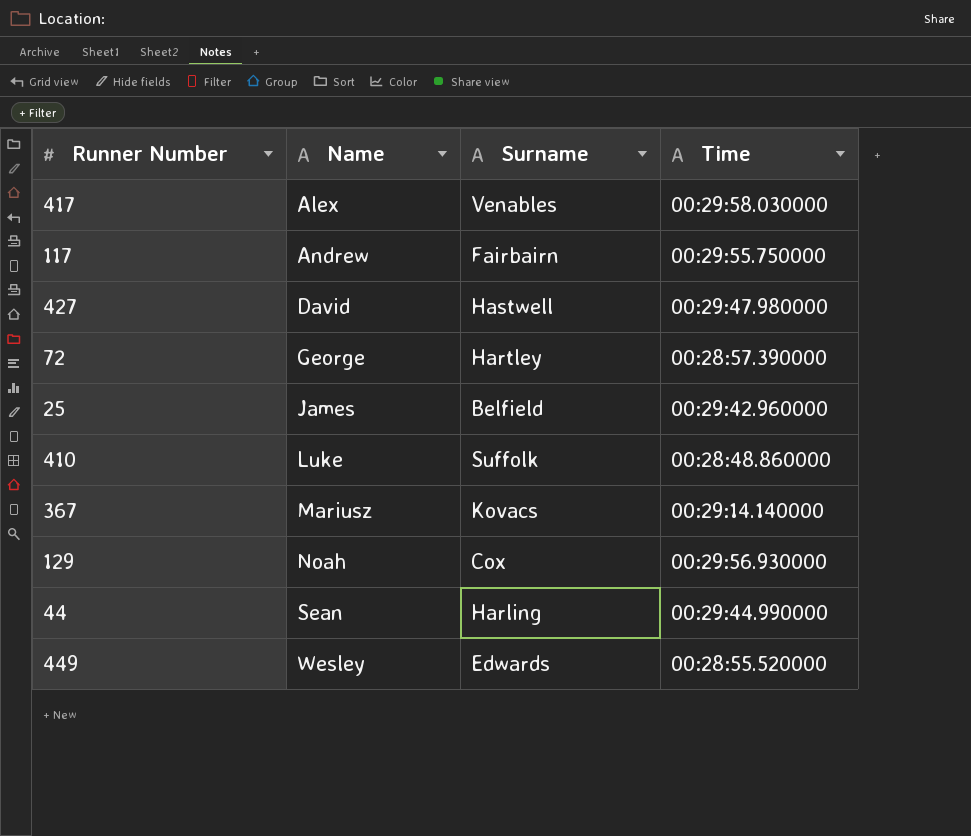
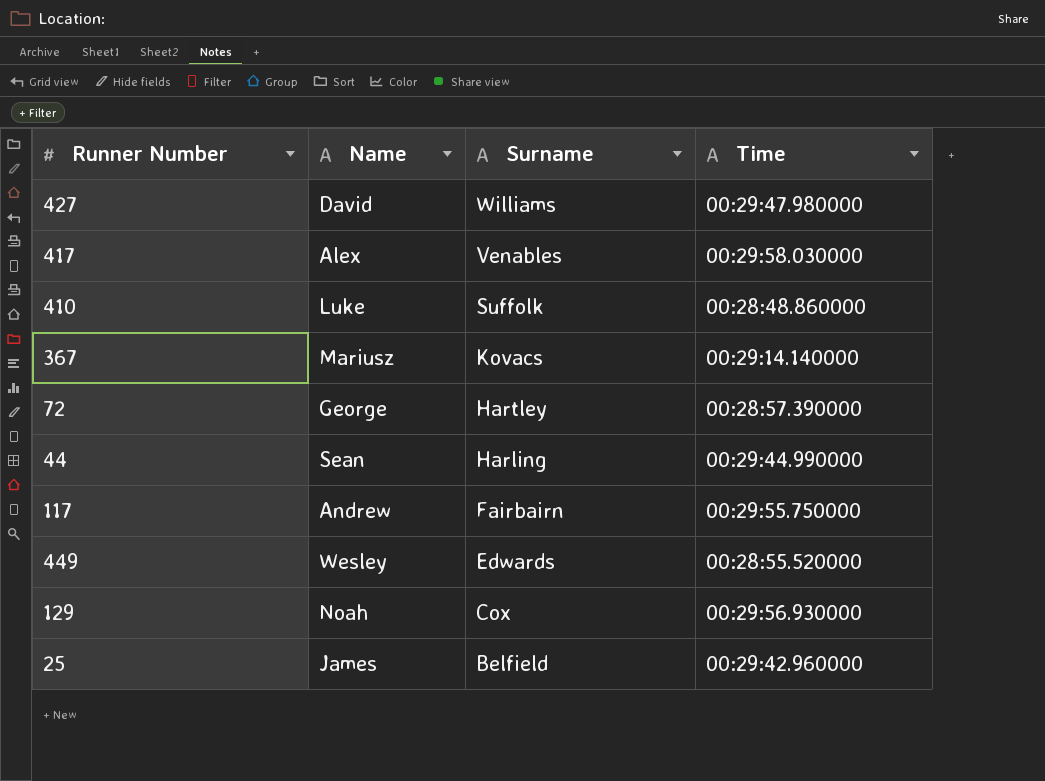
row order: Name ascending -> Surname descending
427 | Surname: Hastwell -> Williams

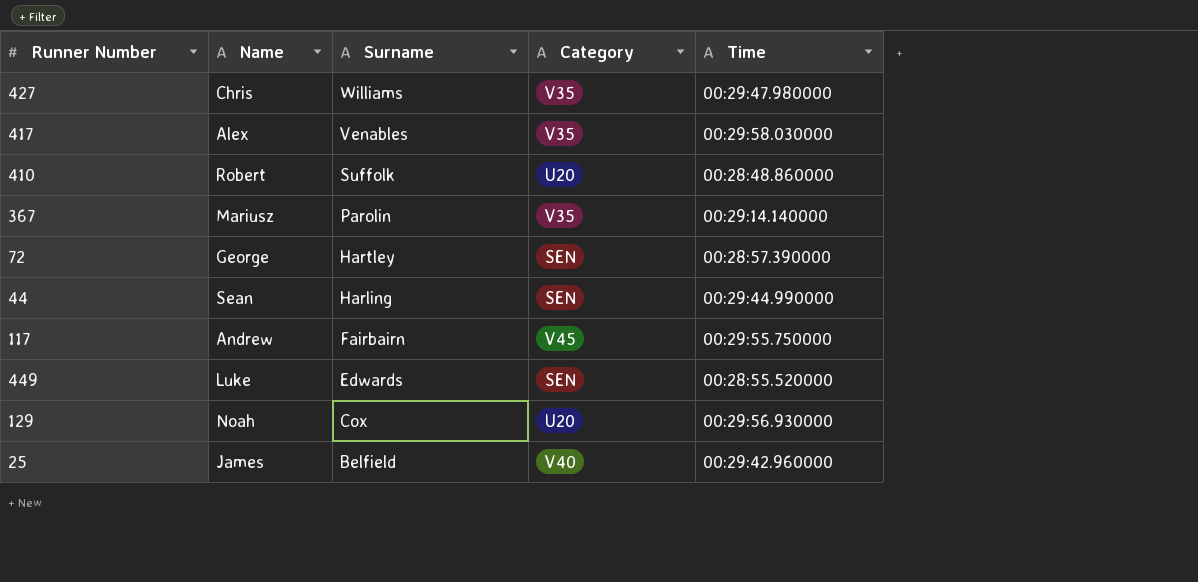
column Category | position: none -> 4
427 | Name: David -> Chris
410 | Name: Luke -> Robert
367 | Surname: Kovacs -> Parolin
449 | Name: Wesley -> Luke

